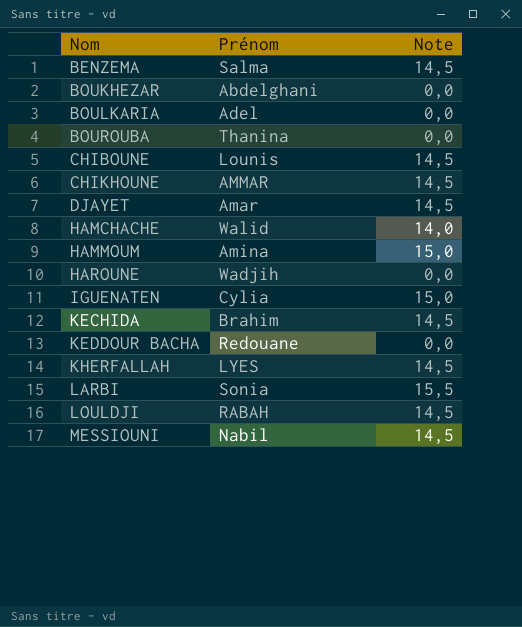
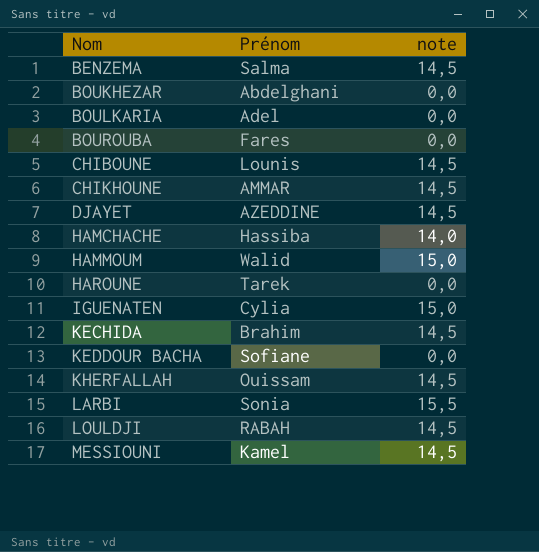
column name: Note -> note
BOUROUBA | Prénom: Thanina -> Fares
DJAYET | Prénom: Amar -> AZEDDINE
HAMCHACHE | Prénom: Walid -> Hassiba
HAMMOUM | Prénom: Amina -> Walid
HAROUNE | Prénom: Wadjih -> Tarek
KEDDOUR BACHA | Prénom: Redouane -> Sofiane
KHERFALLAH | Prénom: LYES -> Ouissam
MESSIOUNI | Prénom: Nabil -> Kamel

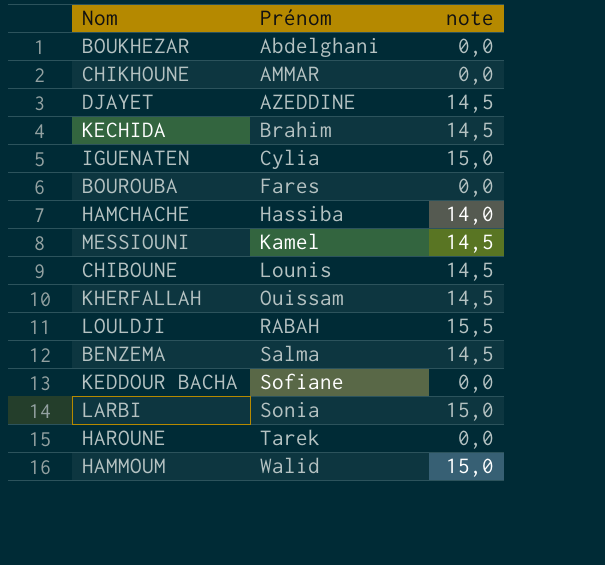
row order: Nom ascending -> Prénom ascending
row BOULKARIA: Adel | 0,0 -> none
CHIKHOUNE | note: 14,5 -> 0,0
LOULDJI | note: 14,5 -> 15,5
LARBI | note: 15,5 -> 15,0

